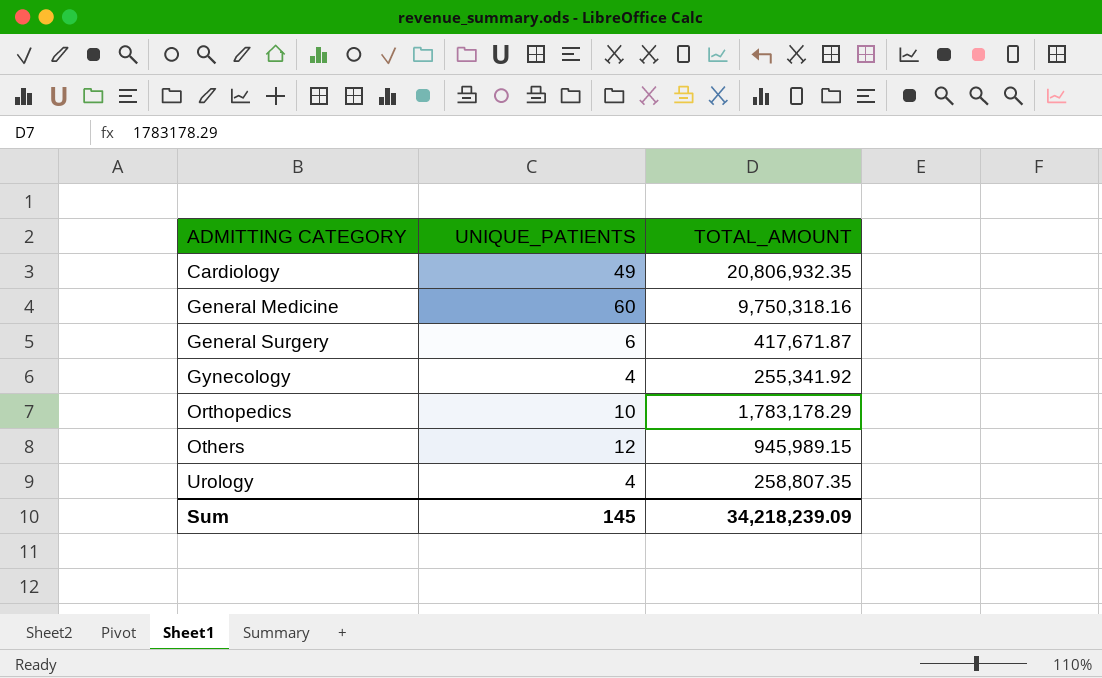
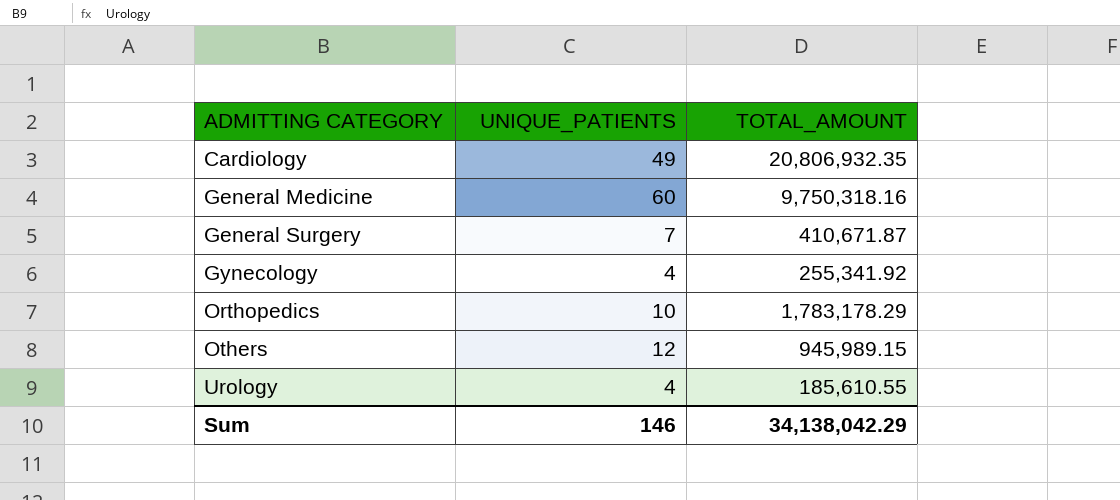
General Surgery | UNIQUE_PATIENTS: 6 -> 7
General Surgery | TOTAL_AMOUNT: 417,671.87 -> 410,671.87
Urology | TOTAL_AMOUNT: 258,807.35 -> 185,610.55
Sum | UNIQUE_PATIENTS: 145 -> 146
Sum | TOTAL_AMOUNT: 34,218,239.09 -> 34,138,042.29

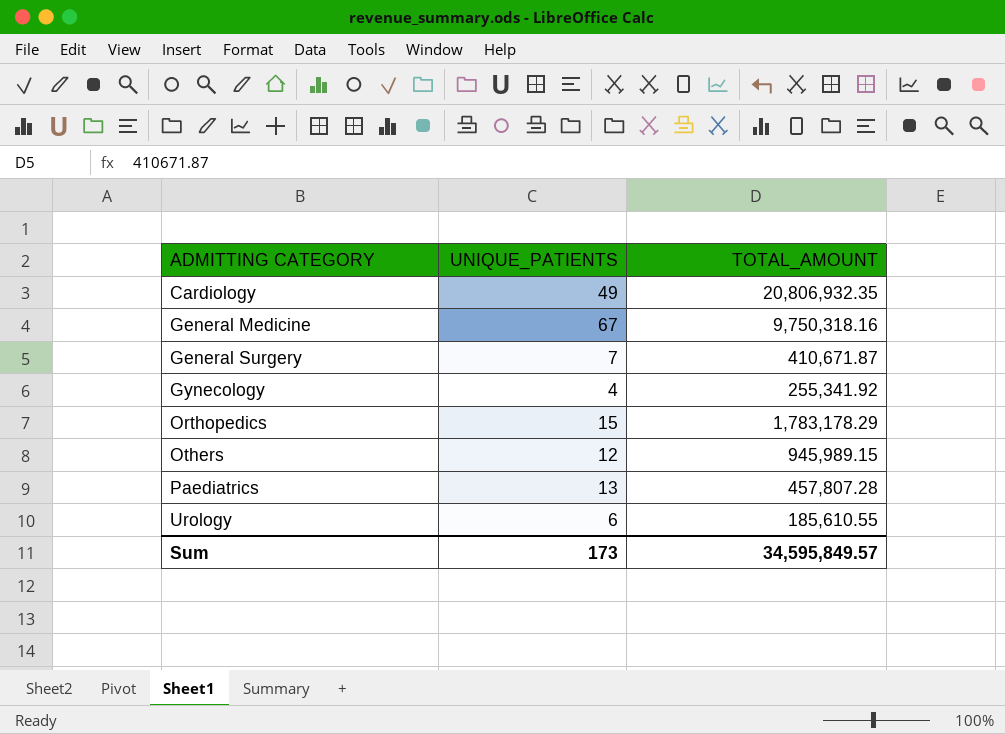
General Medicine | UNIQUE_PATIENTS: 60 -> 67
Orthopedics | UNIQUE_PATIENTS: 10 -> 15
row Paediatrics: none -> 13 | 457,807.28
Urology | UNIQUE_PATIENTS: 4 -> 6
Sum | UNIQUE_PATIENTS: 146 -> 173
Sum | TOTAL_AMOUNT: 34,138,042.29 -> 34,595,849.57

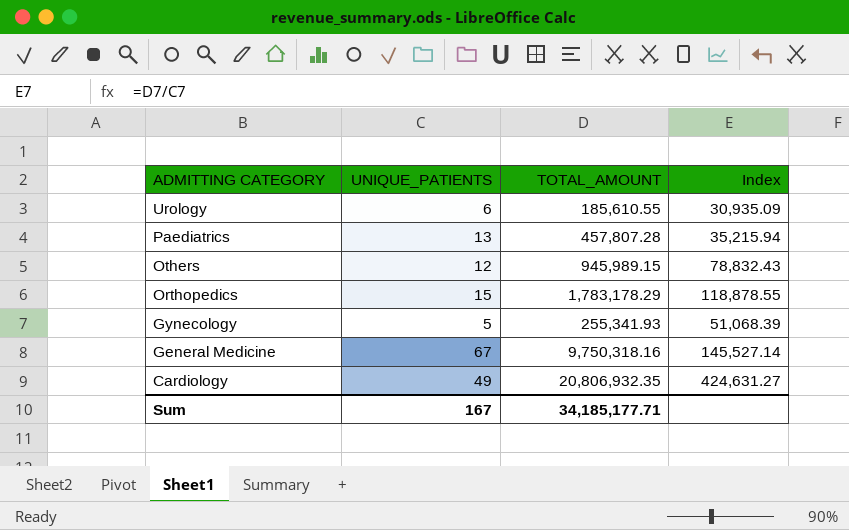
row order: ADMITTING CATEGORY ascending -> ADMITTING CATEGORY descending
column Index | formula: none -> [TOTAL_AMOUNT] / [UNIQUE_PATIENTS]
row General Surgery: 7 | 410,671.87 -> none
Gynecology | UNIQUE_PATIENTS: 4 -> 5
Gynecology | TOTAL_AMOUNT: 255,341.92 -> 255,341.93
Sum | UNIQUE_PATIENTS: 173 -> 167
Sum | TOTAL_AMOUNT: 34,595,849.57 -> 34,185,177.71

